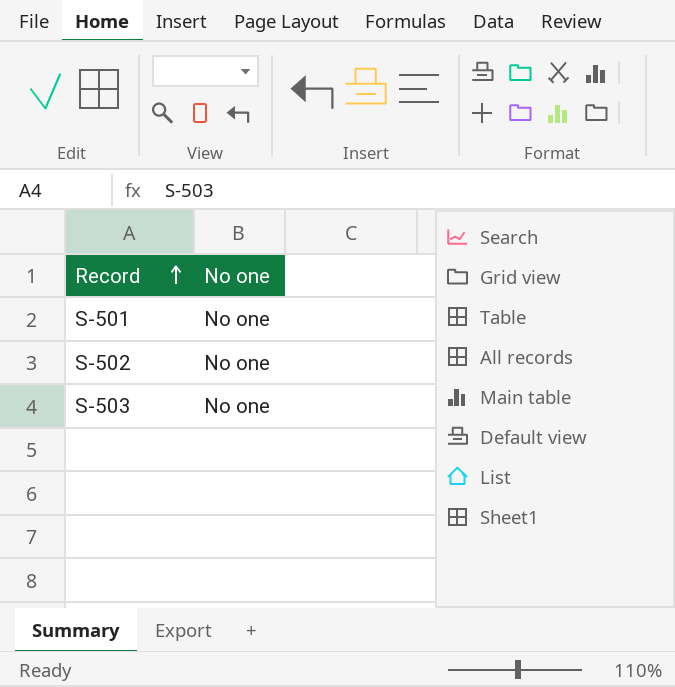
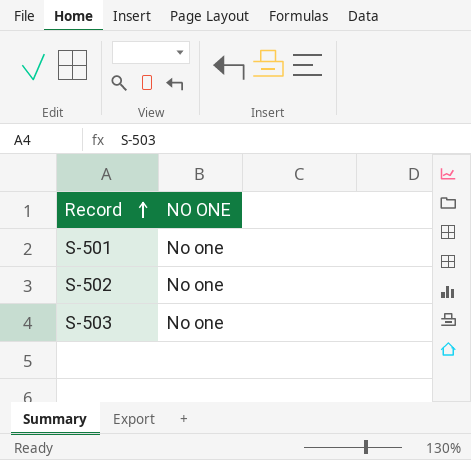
column name: No one -> NO ONE

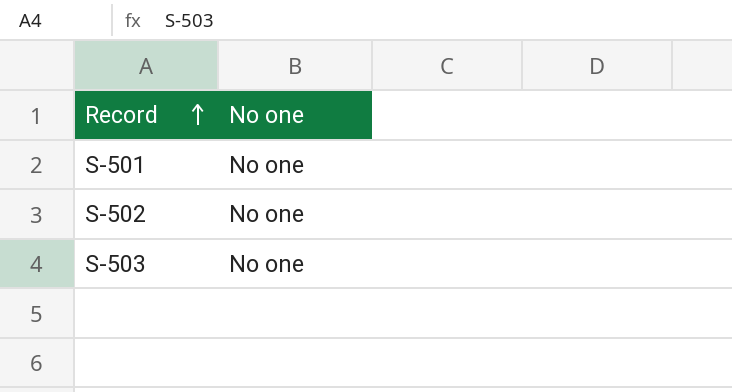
column name: NO ONE -> No one

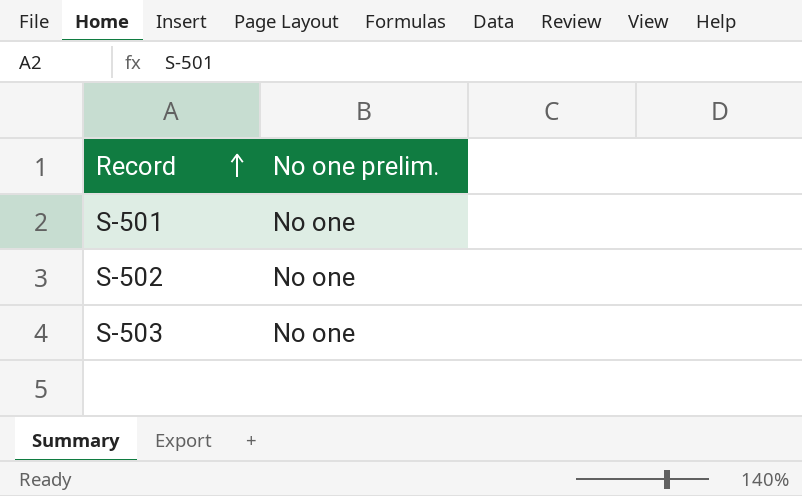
column name: No one -> No one prelim.

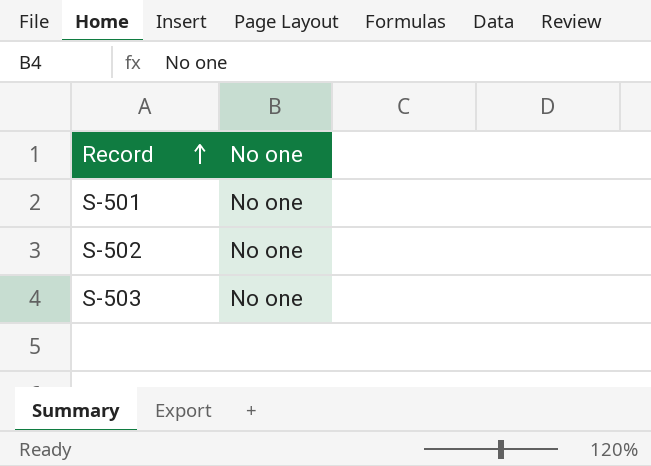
column name: No one prelim. -> No one

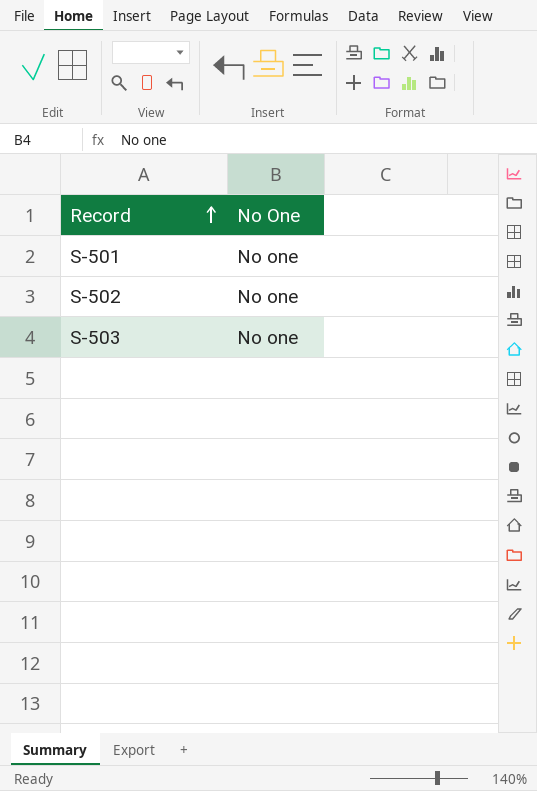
column name: No one -> No One

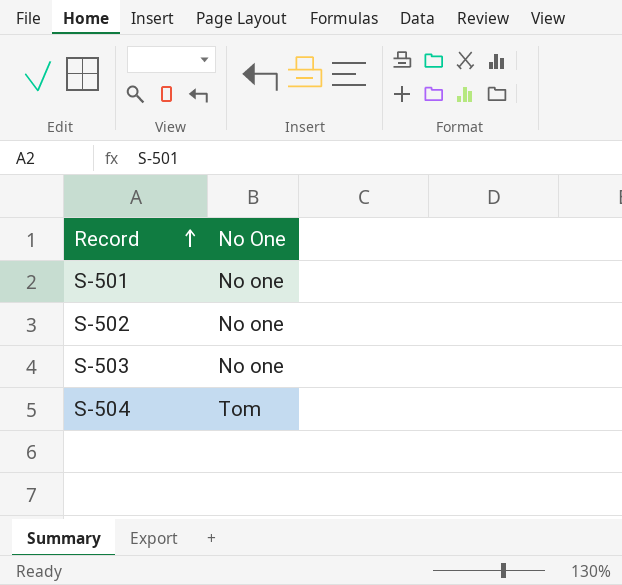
row S-504: none -> Tom

